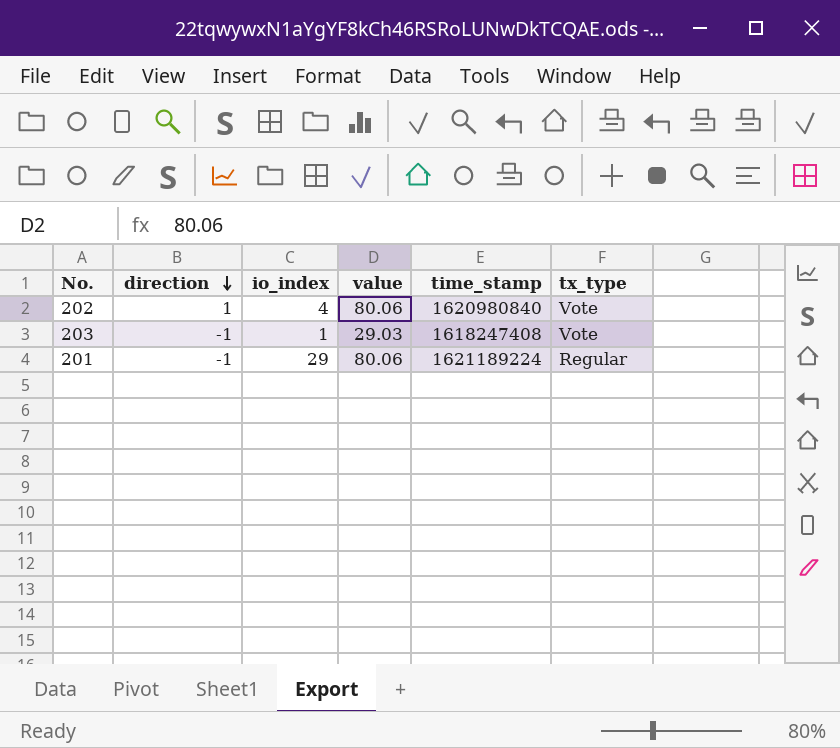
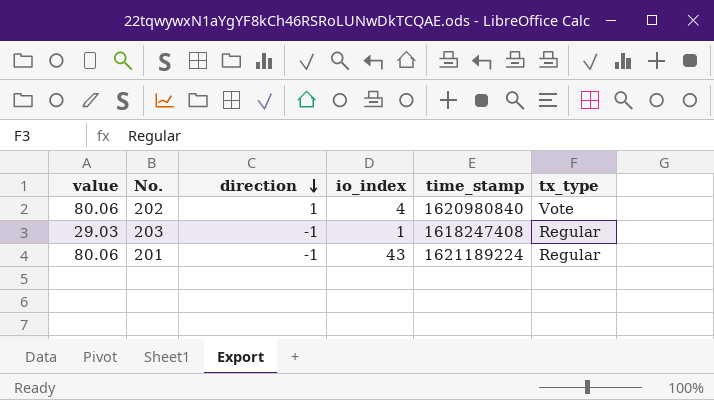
column value | position: 4 -> 1
203 | tx_type: Vote -> Regular
201 | io_index: 29 -> 43

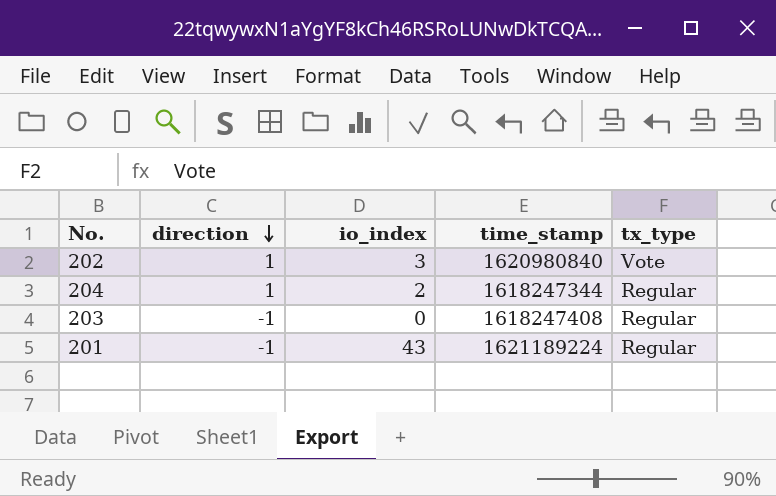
column value | position: 1 -> none
202 | io_index: 4 -> 3
row 204: none -> 1 | 2 | 1618247344 | Regular
203 | io_index: 1 -> 0

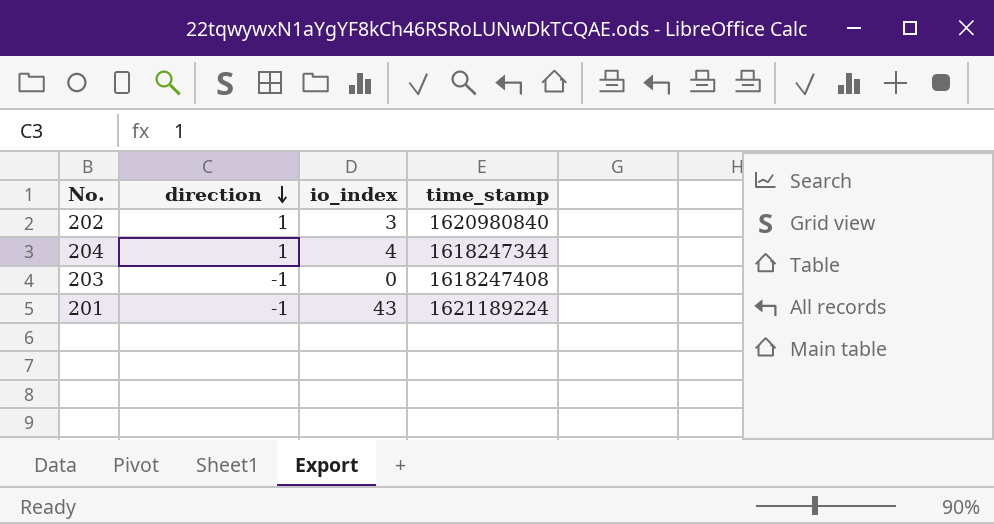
column tx_type | position: 5 -> none
204 | io_index: 2 -> 4

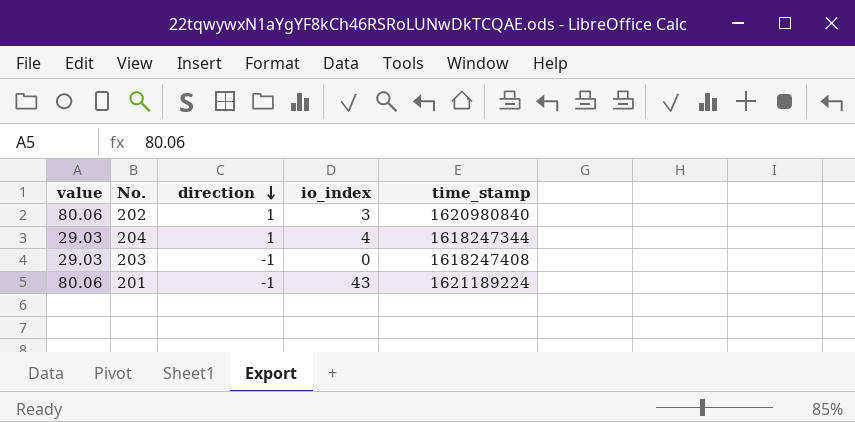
column value | position: none -> 1

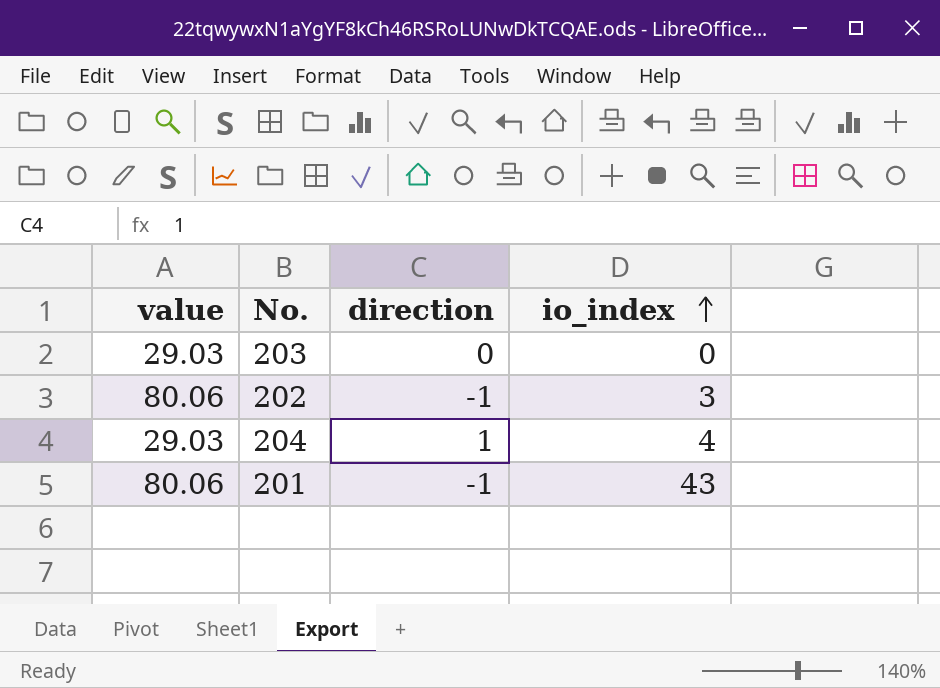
row order: direction descending -> io_index ascending
column time_stamp | position: 5 -> none
203 | direction: -1 -> 0
202 | direction: 1 -> -1

